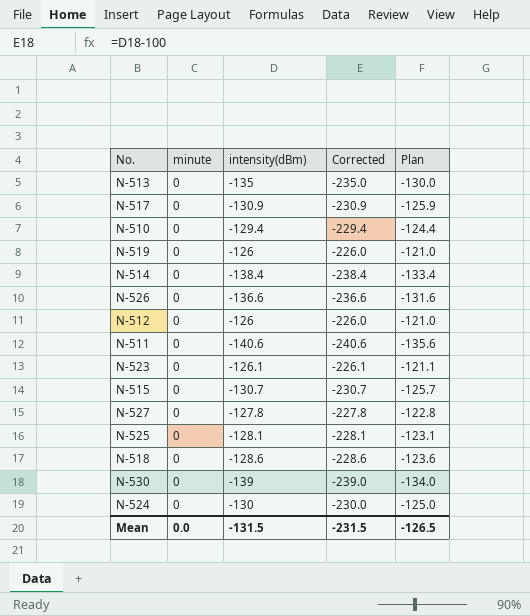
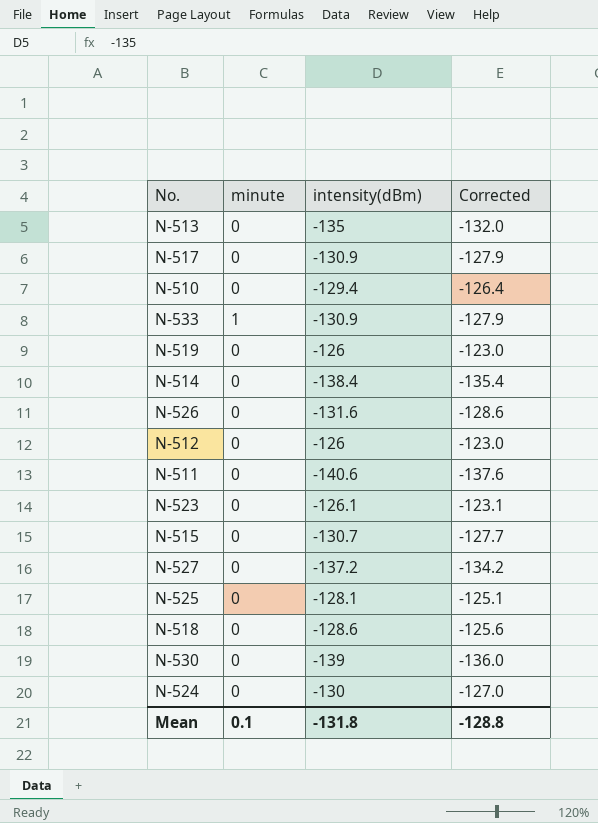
column Plan | formula: [intensity(dBm)] + 5 -> none
column Corrected | formula: [intensity(dBm)] - 100 -> [intensity(dBm)] + 3
row N-533: none -> 1 | -130.9 | -127.9
N-526 | intensity(dBm): -136.6 -> -131.6
N-527 | intensity(dBm): -127.8 -> -137.2
Mean | minute: 0.0 -> 0.1
Mean | intensity(dBm): -131.5 -> -131.8
Mean | Corrected: -231.5 -> -128.8

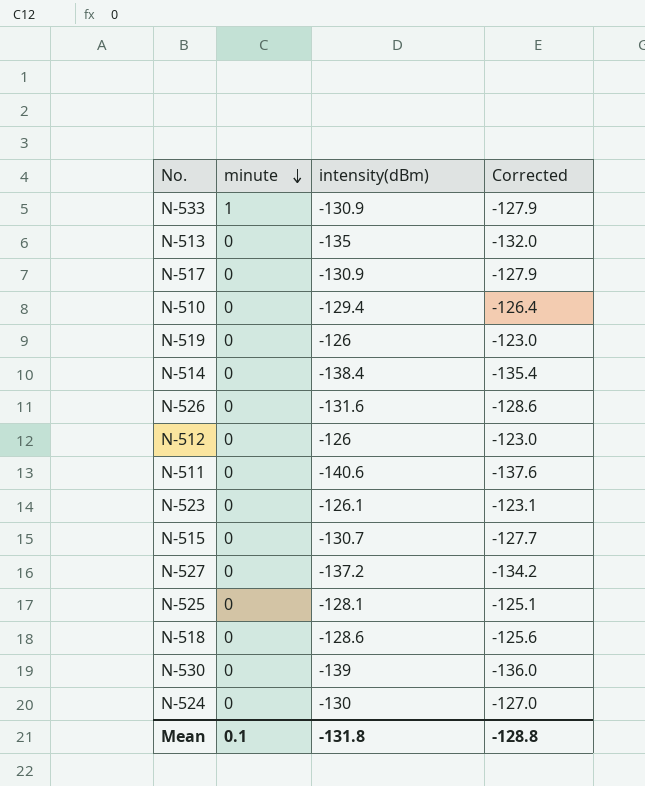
row order: none -> minute descending

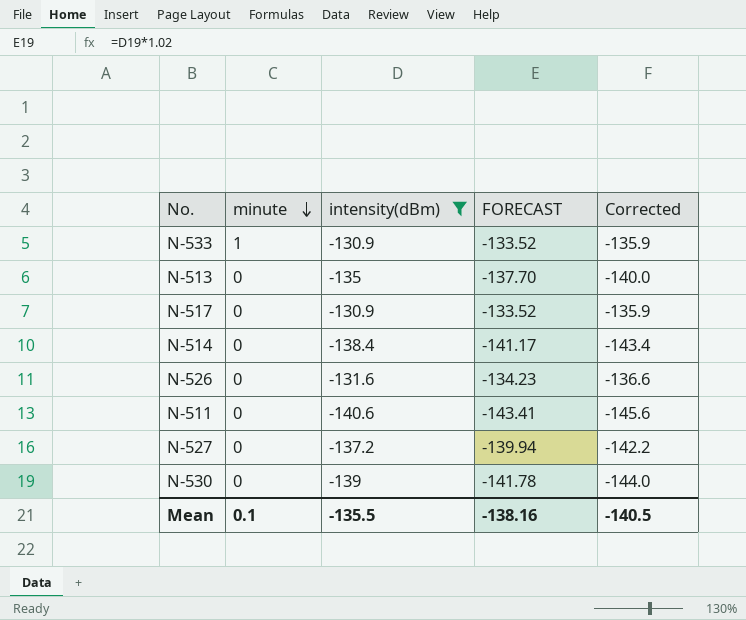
filter: none -> intensity(dBm) <= -130.9
column FORECAST | formula: none -> [intensity(dBm)] * 1.02
column Corrected | formula: [intensity(dBm)] + 3 -> [intensity(dBm)] - 5
Mean | intensity(dBm): -131.8 -> -135.5
Mean | Corrected: -128.8 -> -140.5

